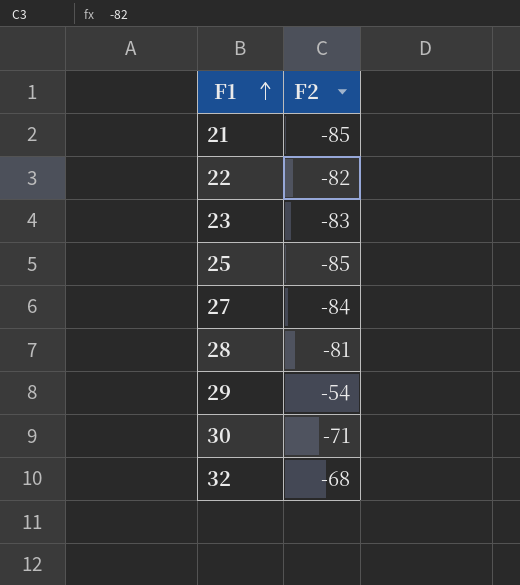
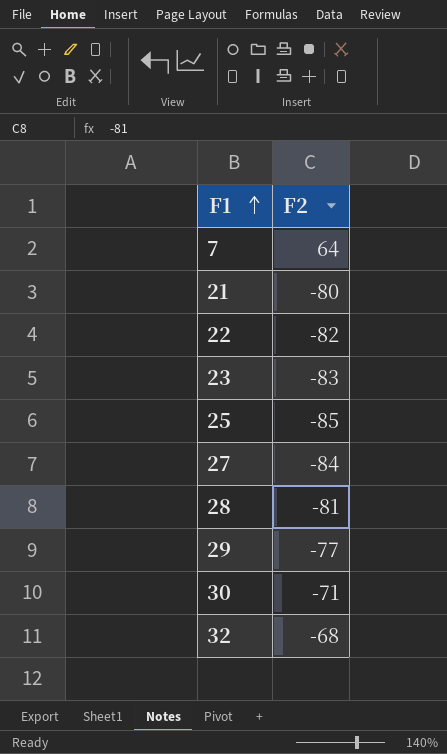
row 7: none -> 64
21 | F2: -85 -> -80
29 | F2: -54 -> -77

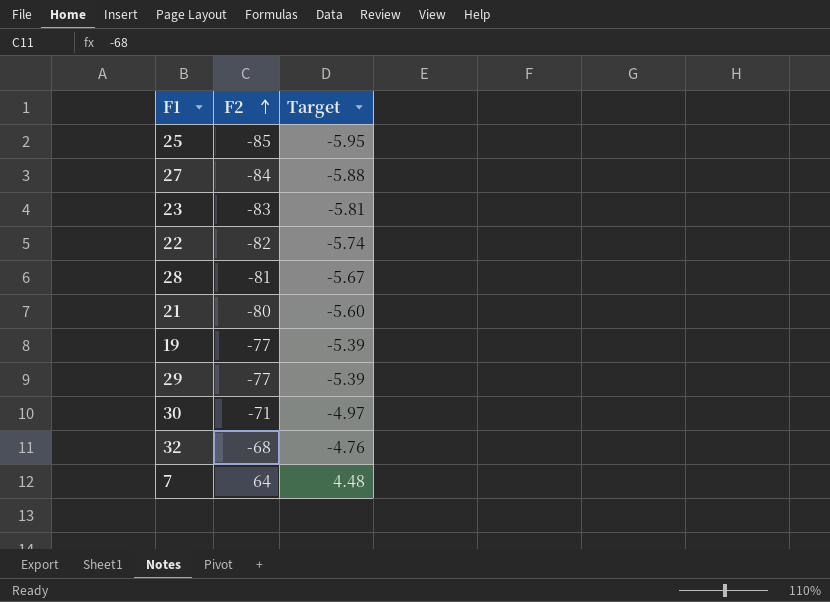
row order: F1 ascending -> F2 ascending
column Target | formula: none -> [F2] * 0.07
row 19: none -> -77 | -5.39

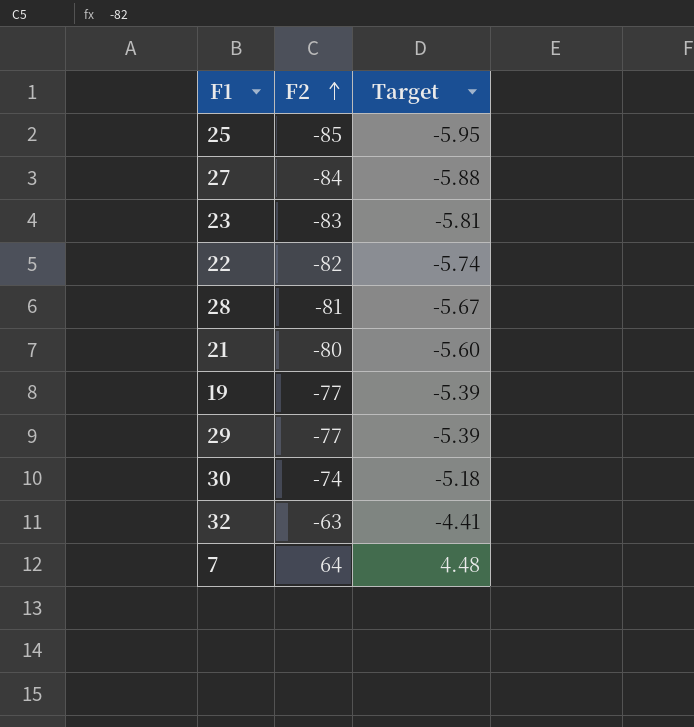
30 | F2: -71 -> -74
30 | Target: -4.97 -> -5.18
32 | F2: -68 -> -63
32 | Target: -4.76 -> -4.41

